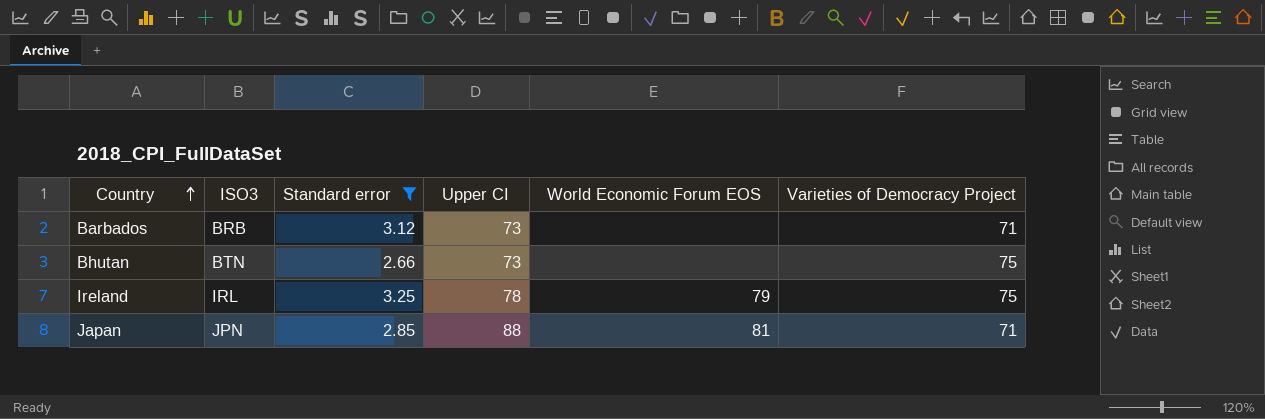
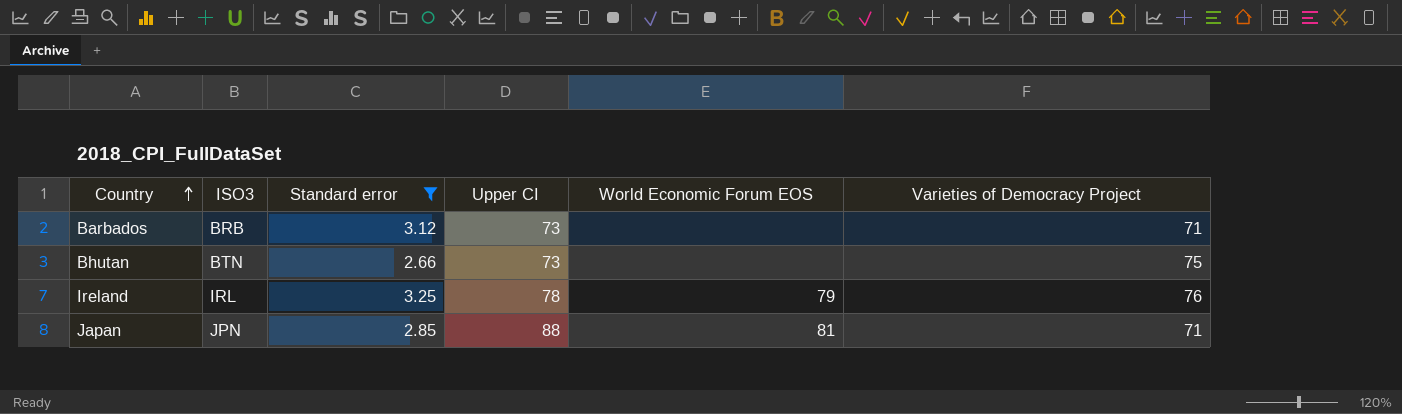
Ireland | Varieties of Democracy Project: 75 -> 76

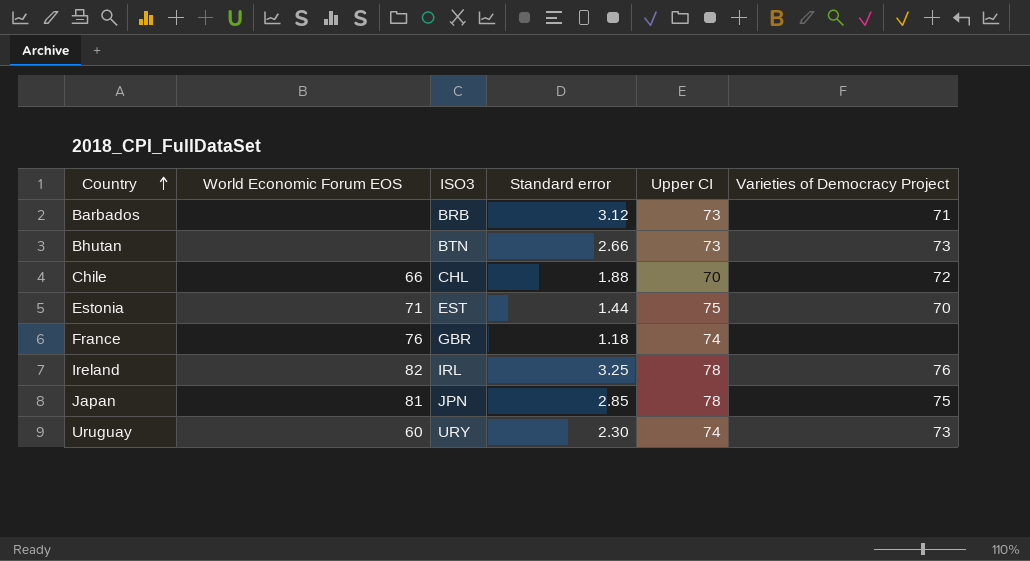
filter: Standard error >= 2.66 -> none
column World Economic Forum EOS | position: 5 -> 2
Bhutan | Varieties of Democracy Project: 75 -> 73
Ireland | World Economic Forum EOS: 79 -> 82
Japan | Upper CI: 88 -> 78
Japan | Varieties of Democracy Project: 71 -> 75

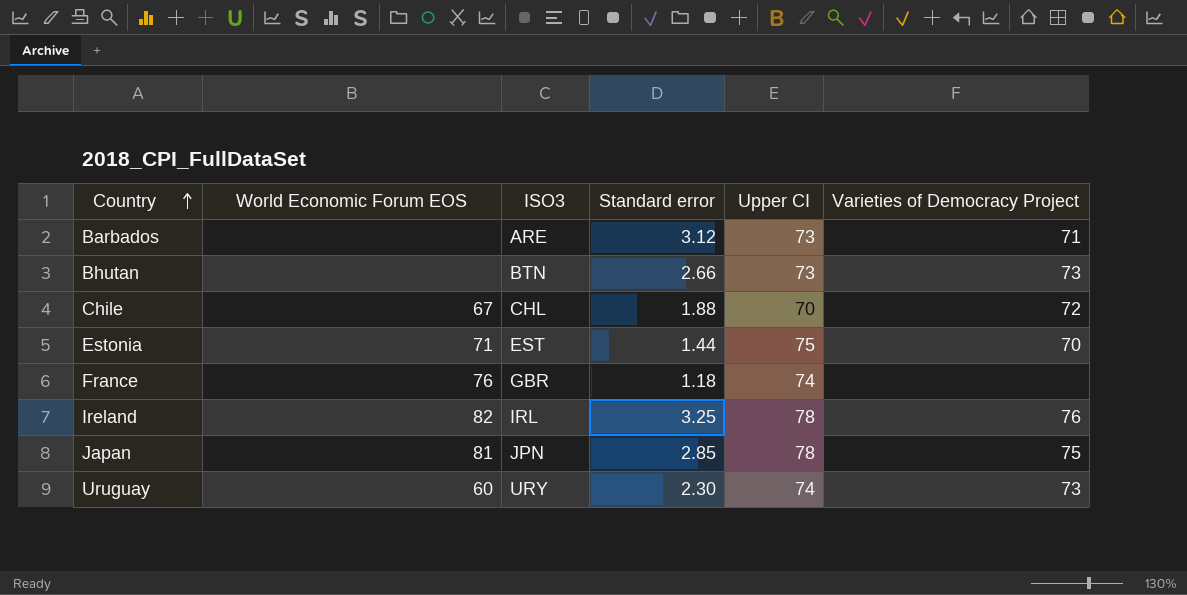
Barbados | ISO3: BRB -> ARE
Chile | World Economic Forum EOS: 66 -> 67

